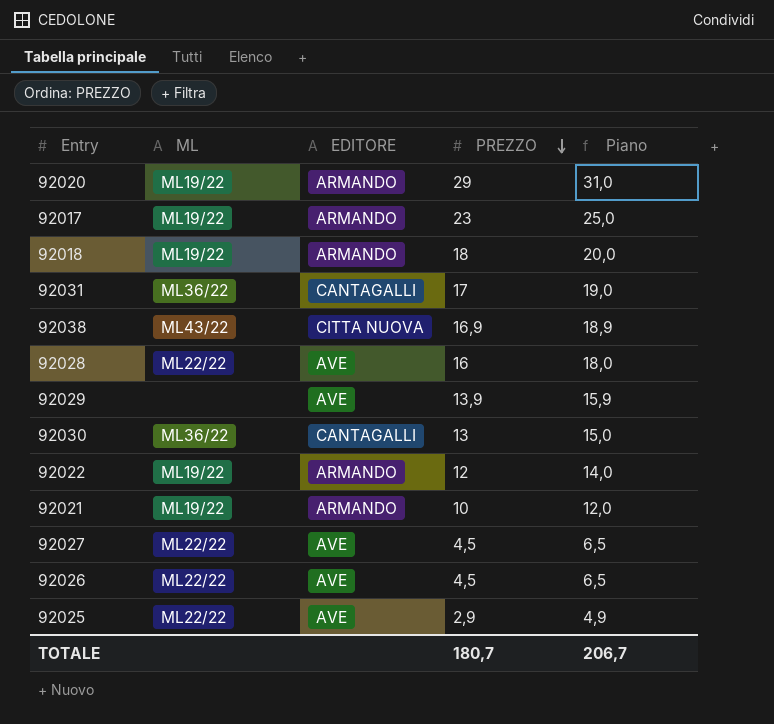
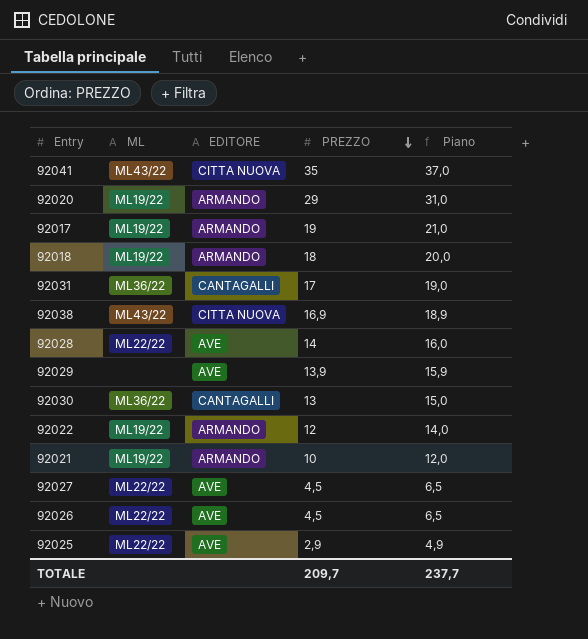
row 92041: none -> ML43/22 | CITTA NUOVA | 35 | 37,0
92017 | PREZZO: 23 -> 19
92017 | Piano: 25,0 -> 21,0
92028 | PREZZO: 16 -> 14
92028 | Piano: 18,0 -> 16,0
TOTALE | PREZZO: 180,7 -> 209,7
TOTALE | Piano: 206,7 -> 237,7

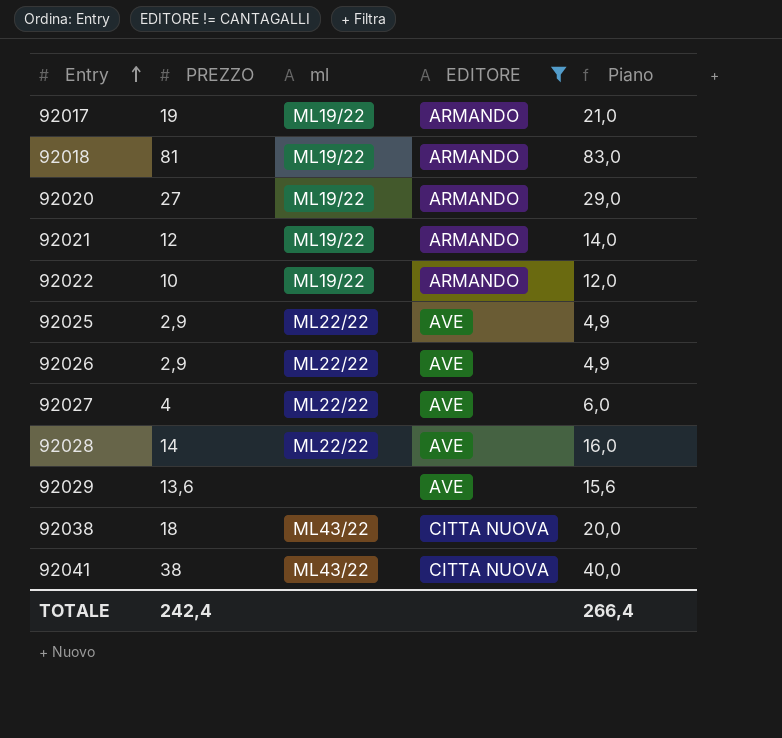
filter: none -> EDITORE != CANTAGALLI
row order: PREZZO descending -> Entry ascending
column PREZZO | position: 4 -> 2
column name: ML -> ml
92018 | PREZZO: 18 -> 81
92018 | Piano: 20,0 -> 83,0
92020 | PREZZO: 29 -> 27
92020 | Piano: 31,0 -> 29,0
92021 | PREZZO: 10 -> 12
92021 | Piano: 12,0 -> 14,0
92022 | PREZZO: 12 -> 10
92022 | Piano: 14,0 -> 12,0
92026 | PREZZO: 4,5 -> 2,9
92026 | Piano: 6,5 -> 4,9
92027 | PREZZO: 4,5 -> 4
92027 | Piano: 6,5 -> 6,0
92029 | PREZZO: 13,9 -> 13,6
92029 | Piano: 15,9 -> 15,6
92038 | PREZZO: 16,9 -> 18
92038 | Piano: 18,9 -> 20,0
92041 | PREZZO: 35 -> 38
92041 | Piano: 37,0 -> 40,0
TOTALE | PREZZO: 209,7 -> 242,4
TOTALE | Piano: 237,7 -> 266,4

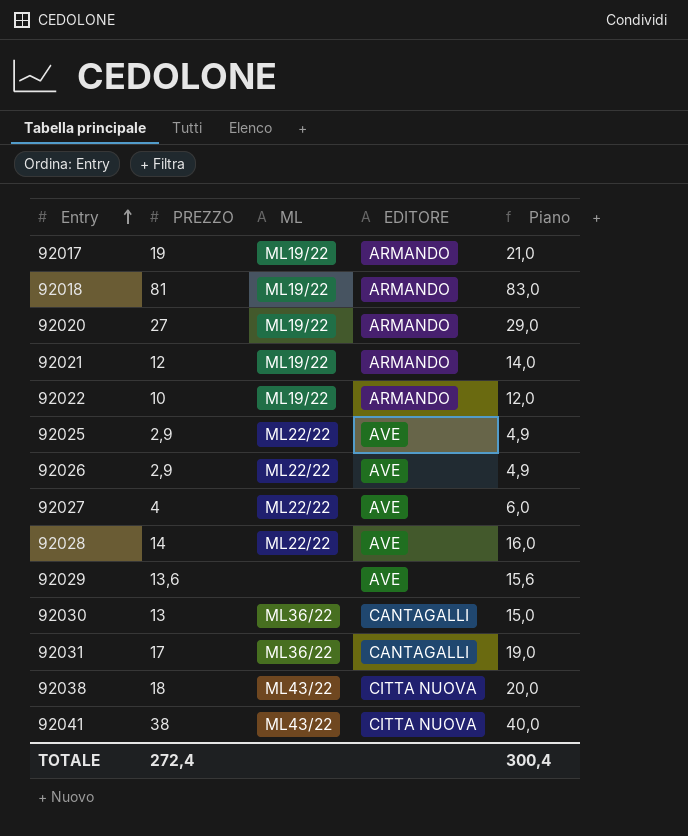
filter: EDITORE != CANTAGALLI -> none
column name: ml -> ML
TOTALE | PREZZO: 242,4 -> 272,4
TOTALE | Piano: 266,4 -> 300,4

